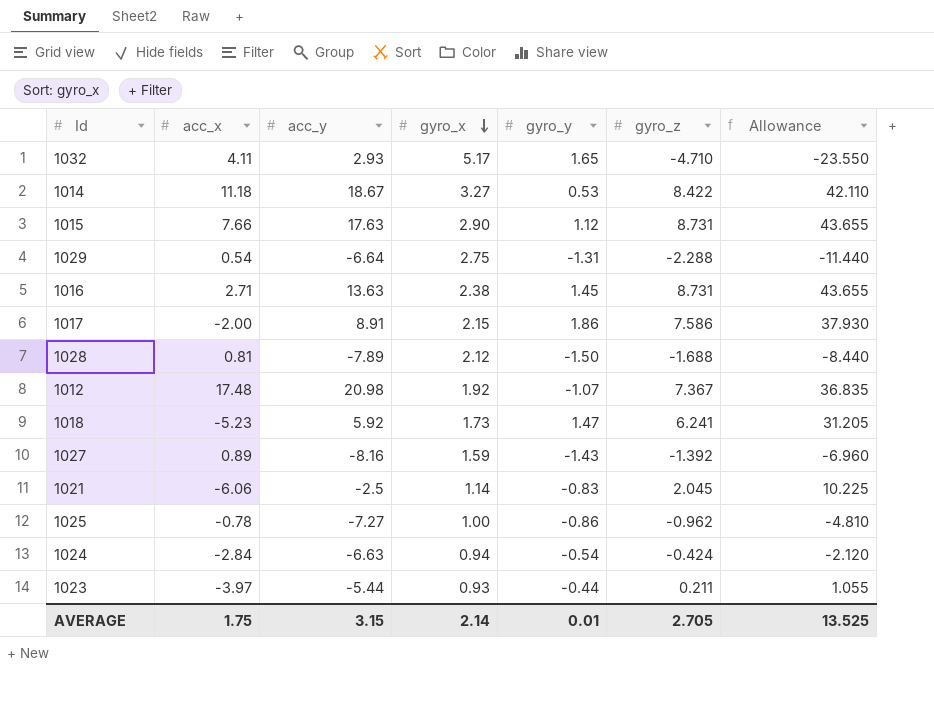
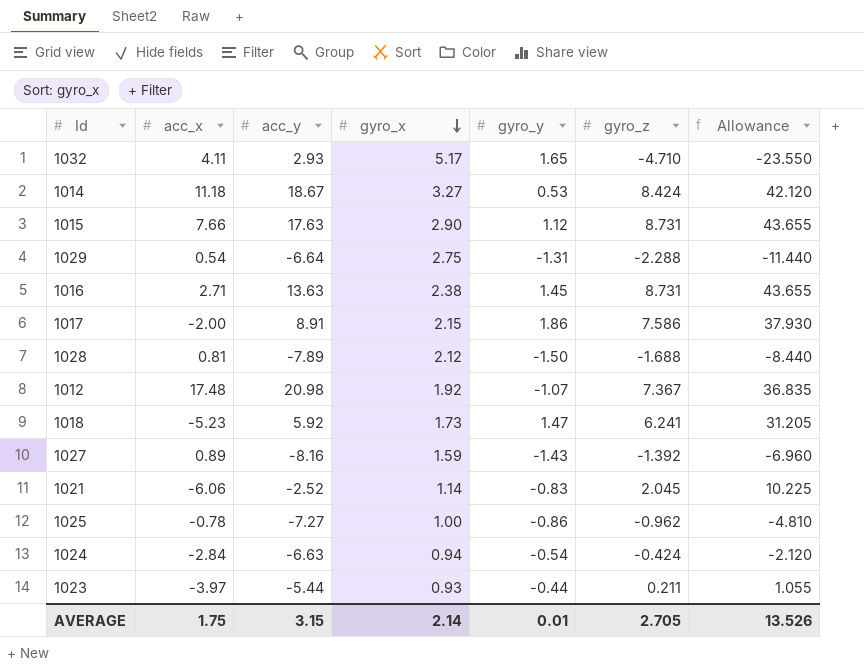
1014 | gyro_z: 8.422 -> 8.424
1014 | Allowance: 42.110 -> 42.120
1021 | acc_y: -2.5 -> -2.52
AVERAGE | Allowance: 13.525 -> 13.526

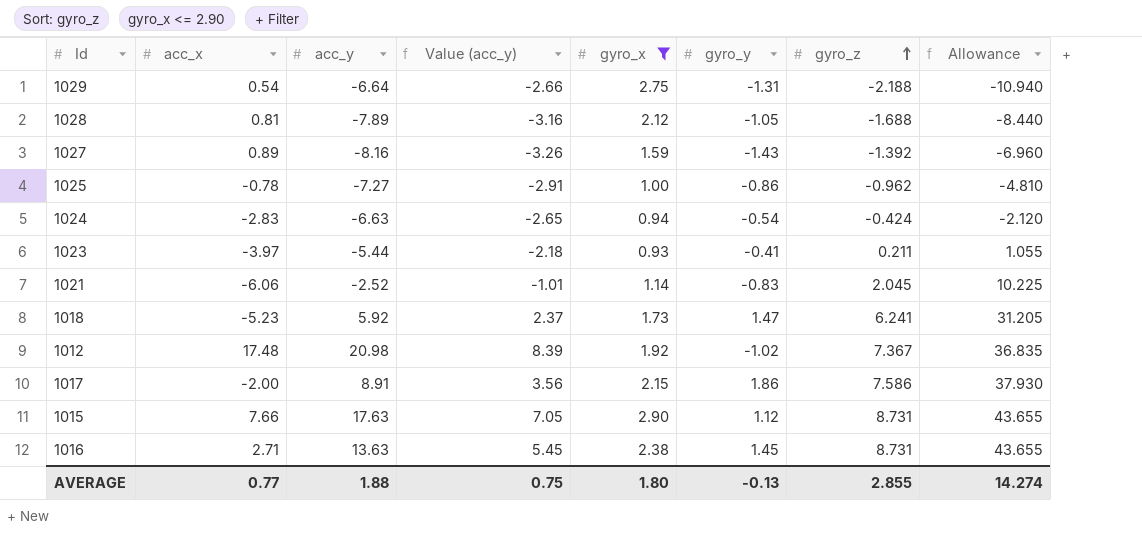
filter: none -> gyro_x <= 2.90
row order: gyro_x descending -> gyro_z ascending
column Value (acc_y) | formula: none -> [acc_y] * 0.4
1029 | gyro_z: -2.288 -> -2.188
1029 | Allowance: -11.440 -> -10.940
1028 | gyro_y: -1.50 -> -1.05
1024 | acc_x: -2.84 -> -2.83
1023 | gyro_y: -0.44 -> -0.41
1012 | gyro_y: -1.07 -> -1.02
AVERAGE | acc_x: 1.75 -> 0.77
AVERAGE | acc_y: 3.15 -> 1.88
AVERAGE | gyro_x: 2.14 -> 1.80
AVERAGE | gyro_y: 0.01 -> -0.13
AVERAGE | gyro_z: 2.705 -> 2.855
AVERAGE | Allowance: 13.526 -> 14.274

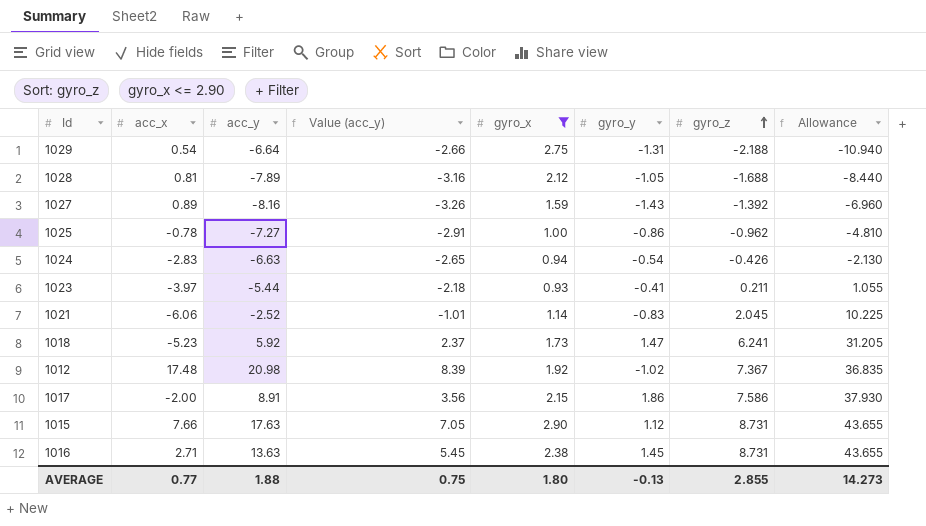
1024 | gyro_z: -0.424 -> -0.426
1024 | Allowance: -2.120 -> -2.130
AVERAGE | Allowance: 14.274 -> 14.273

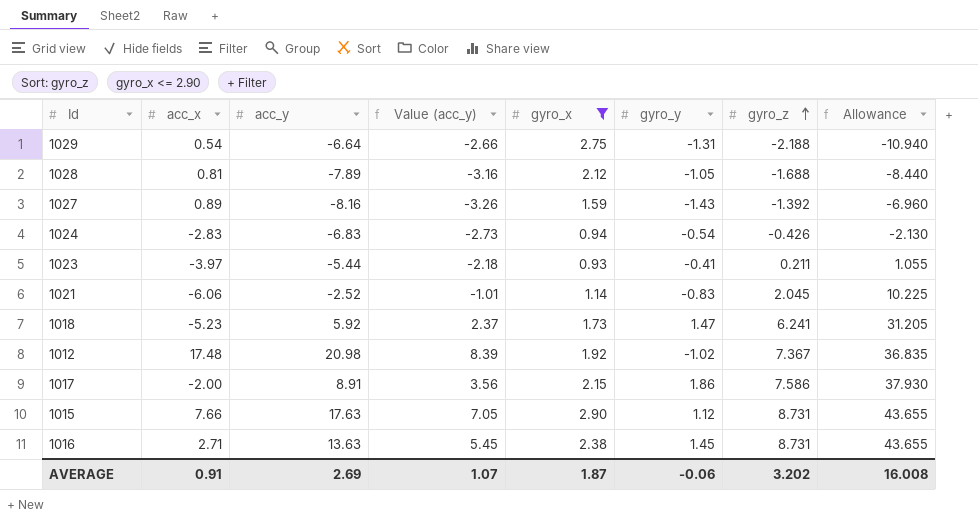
row 1025: -0.78 | -7.27 | -2.91 | 1.00 | -0.86 | -0.962 | -4.810 -> none
1024 | acc_y: -6.63 -> -6.83
1024 | Value (acc_y): -2.65 -> -2.73
AVERAGE | acc_x: 0.77 -> 0.91
AVERAGE | acc_y: 1.88 -> 2.69
AVERAGE | Value (acc_y): 0.75 -> 1.07
AVERAGE | gyro_x: 1.80 -> 1.87
AVERAGE | gyro_y: -0.13 -> -0.06
AVERAGE | gyro_z: 2.855 -> 3.202
AVERAGE | Allowance: 14.273 -> 16.008

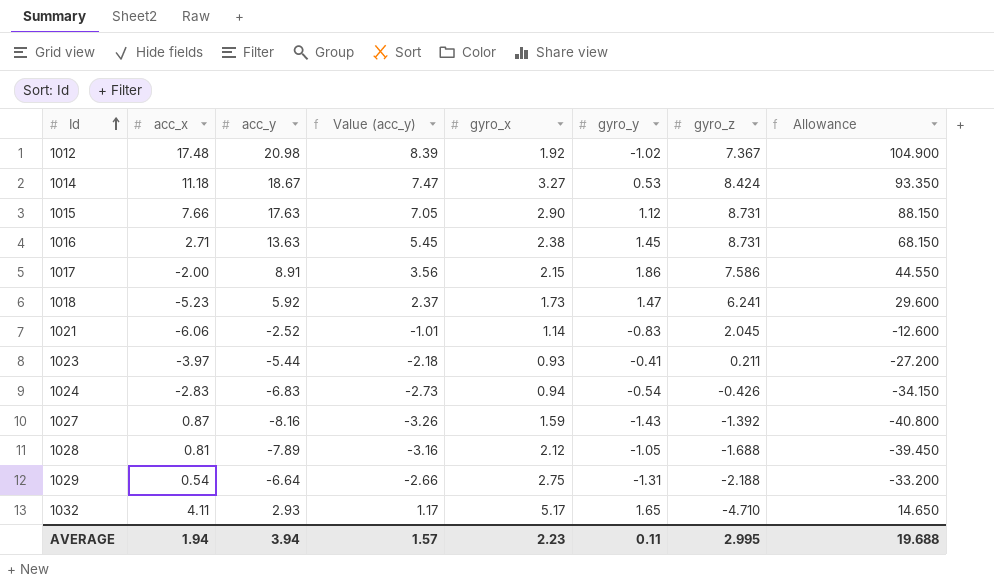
filter: gyro_x <= 2.90 -> none
row order: gyro_z ascending -> Id ascending
column Allowance | formula: [gyro_z] * 5 -> [acc_y] * 5
1027 | acc_x: 0.89 -> 0.87
AVERAGE | acc_x: 0.91 -> 1.94
AVERAGE | acc_y: 2.69 -> 3.94
AVERAGE | Value (acc_y): 1.07 -> 1.57
AVERAGE | gyro_x: 1.87 -> 2.23
AVERAGE | gyro_y: -0.06 -> 0.11
AVERAGE | gyro_z: 3.202 -> 2.995
AVERAGE | Allowance: 16.008 -> 19.688

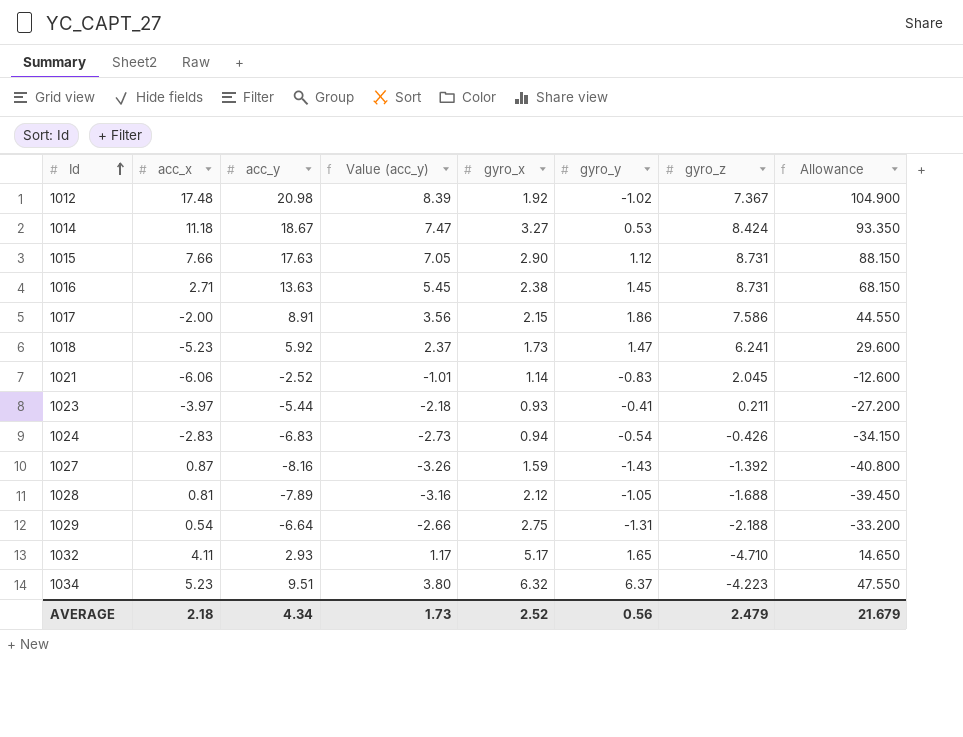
row 1034: none -> 5.23 | 9.51 | 3.80 | 6.32 | 6.37 | -4.223 | 47.550
AVERAGE | acc_x: 1.94 -> 2.18
AVERAGE | acc_y: 3.94 -> 4.34
AVERAGE | Value (acc_y): 1.57 -> 1.73
AVERAGE | gyro_x: 2.23 -> 2.52
AVERAGE | gyro_y: 0.11 -> 0.56
AVERAGE | gyro_z: 2.995 -> 2.479
AVERAGE | Allowance: 19.688 -> 21.679

